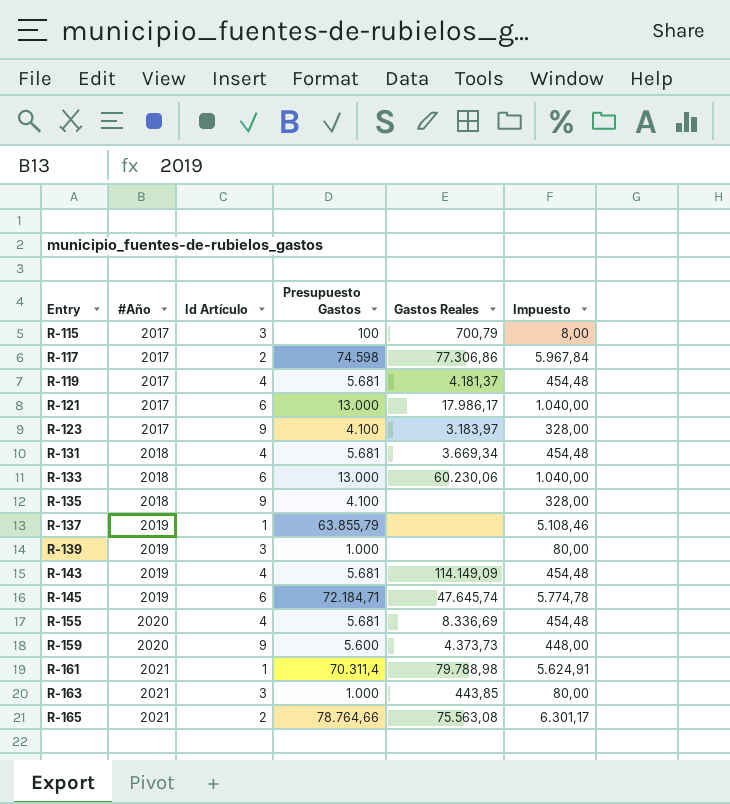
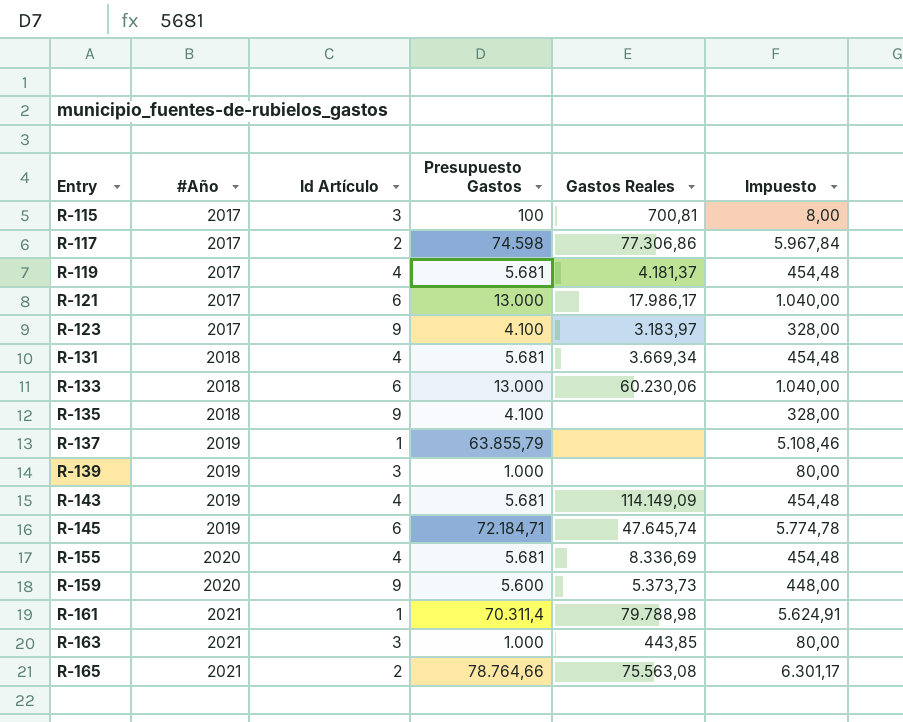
R-115 | Gastos Reales: 700,79 -> 700,81
R-159 | Gastos Reales: 4.373,73 -> 5.373,73

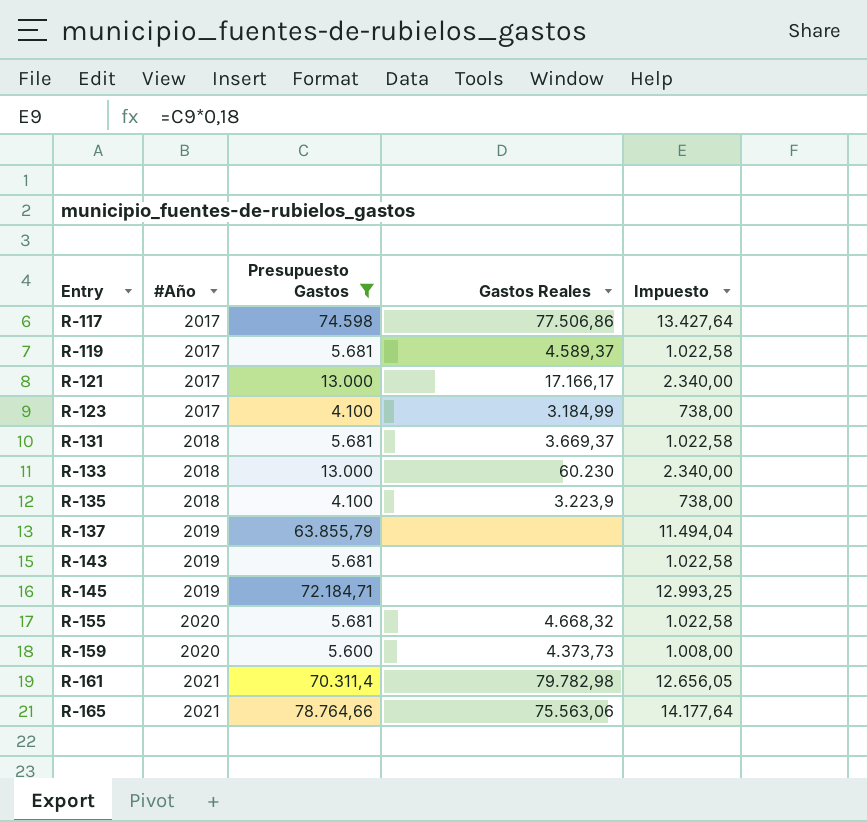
filter: none -> Presupuesto Gastos >= 4.100
column Id Artículo | position: 3 -> none
column Impuesto | formula: [Presupuesto Gastos] * 0,08 -> [Presupuesto Gastos] * 0,18
R-117 | Gastos Reales: 77.306,86 -> 77.506,86
R-119 | Gastos Reales: 4.181,37 -> 4.589,37
R-121 | Gastos Reales: 17.986,17 -> 17.166,17
R-123 | Gastos Reales: 3.183,97 -> 3.184,99
R-131 | Gastos Reales: 3.669,34 -> 3.669,37
R-133 | Gastos Reales: 60.230,06 -> 60.230
R-135 | Gastos Reales: none -> 3.223,9
R-143 | Gastos Reales: 114.149,09 -> none
R-145 | Gastos Reales: 47.645,74 -> none
R-155 | Gastos Reales: 8.336,69 -> 4.668,32
R-159 | Gastos Reales: 5.373,73 -> 4.373,73
R-161 | Gastos Reales: 79.788,98 -> 79.782,98
R-165 | Gastos Reales: 75.563,08 -> 75.563,06

